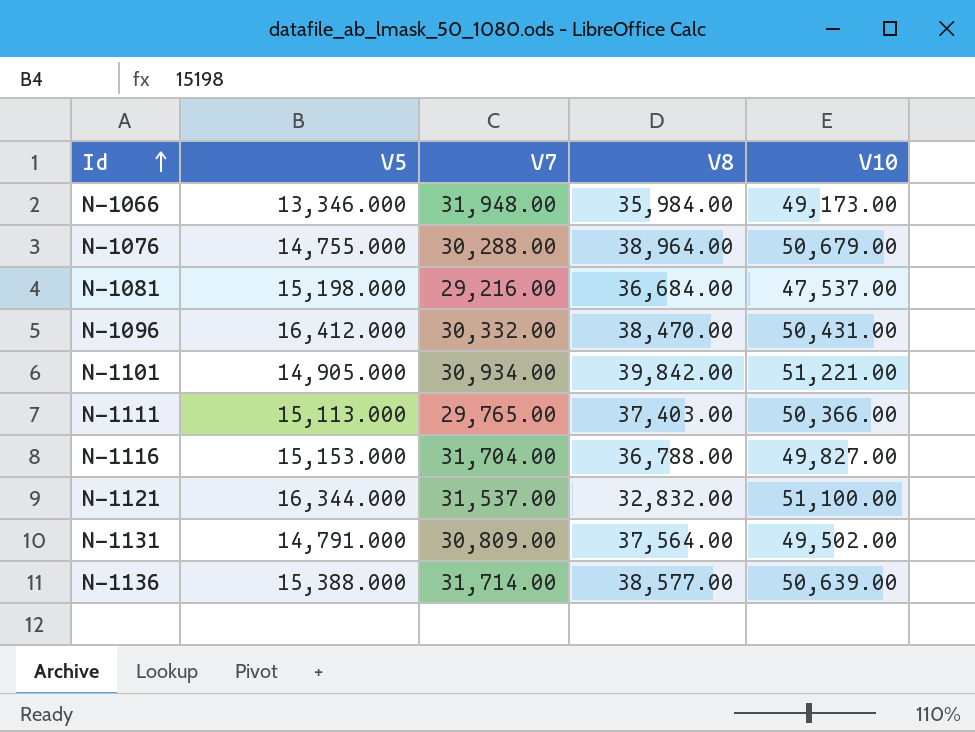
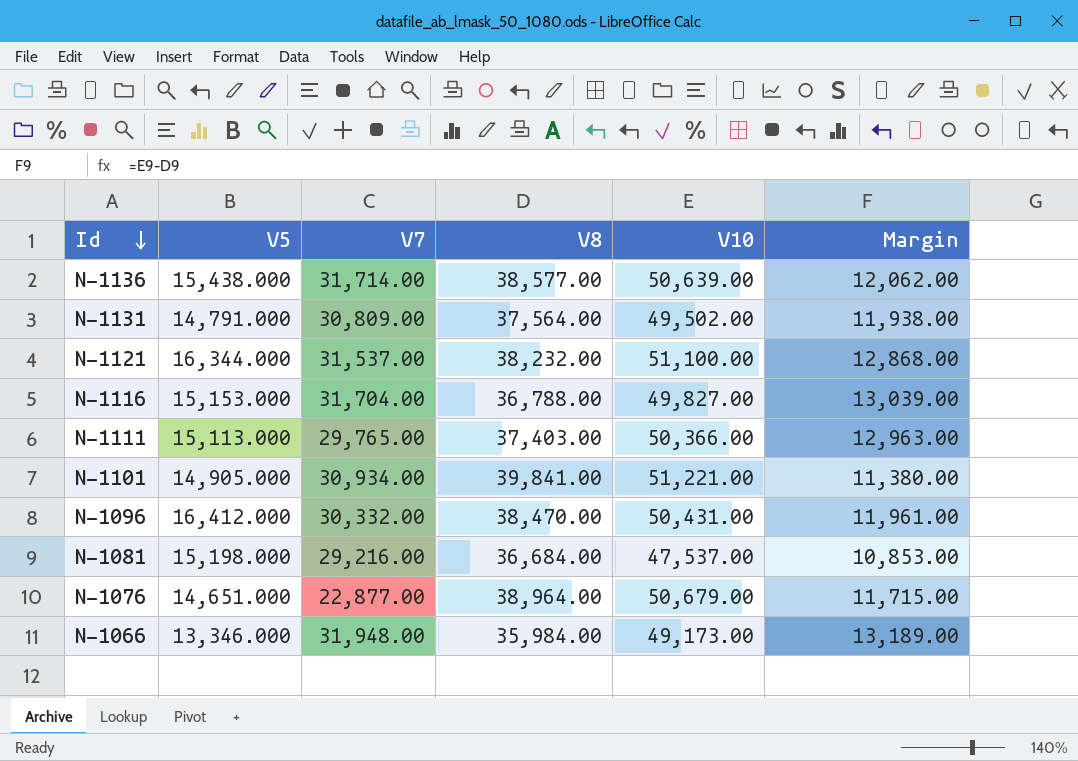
row order: Id ascending -> Id descending
column Margin | formula: none -> [V10] - [V8]
N-1136 | V5: 15,388.000 -> 15,438.000
N-1121 | V8: 32,832.00 -> 38,232.00
N-1101 | V8: 39,842.00 -> 39,841.00
N-1076 | V5: 14,755.000 -> 14,651.000
N-1076 | V7: 30,288.00 -> 22,877.00

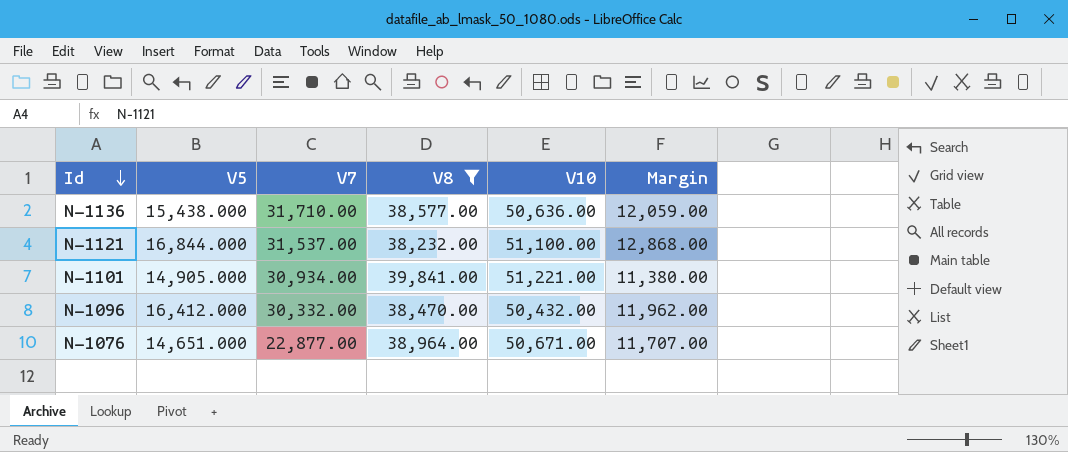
filter: none -> V8 >= 38,232.00
N-1136 | V7: 31,714.00 -> 31,710.00
N-1136 | V10: 50,639.00 -> 50,636.00
N-1136 | Margin: 12,062.00 -> 12,059.00
N-1121 | V5: 16,344.000 -> 16,844.000
N-1096 | V10: 50,431.00 -> 50,432.00
N-1096 | Margin: 11,961.00 -> 11,962.00
N-1076 | V10: 50,679.00 -> 50,671.00
N-1076 | Margin: 11,715.00 -> 11,707.00

